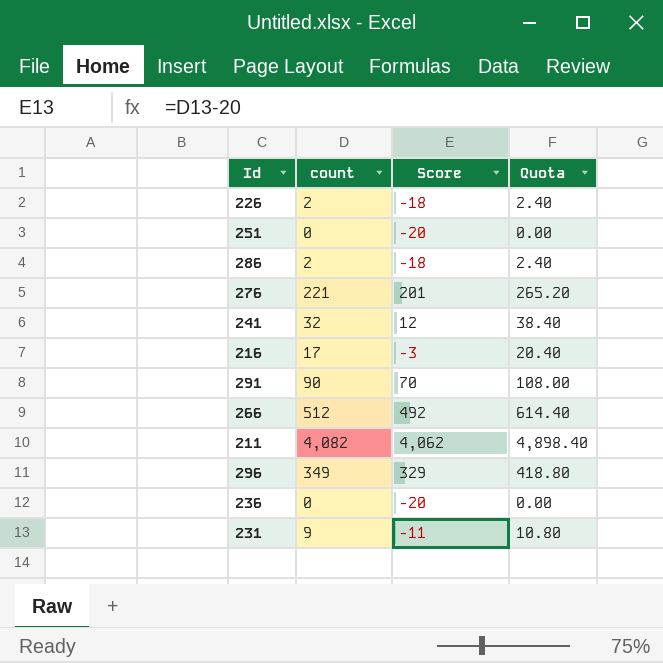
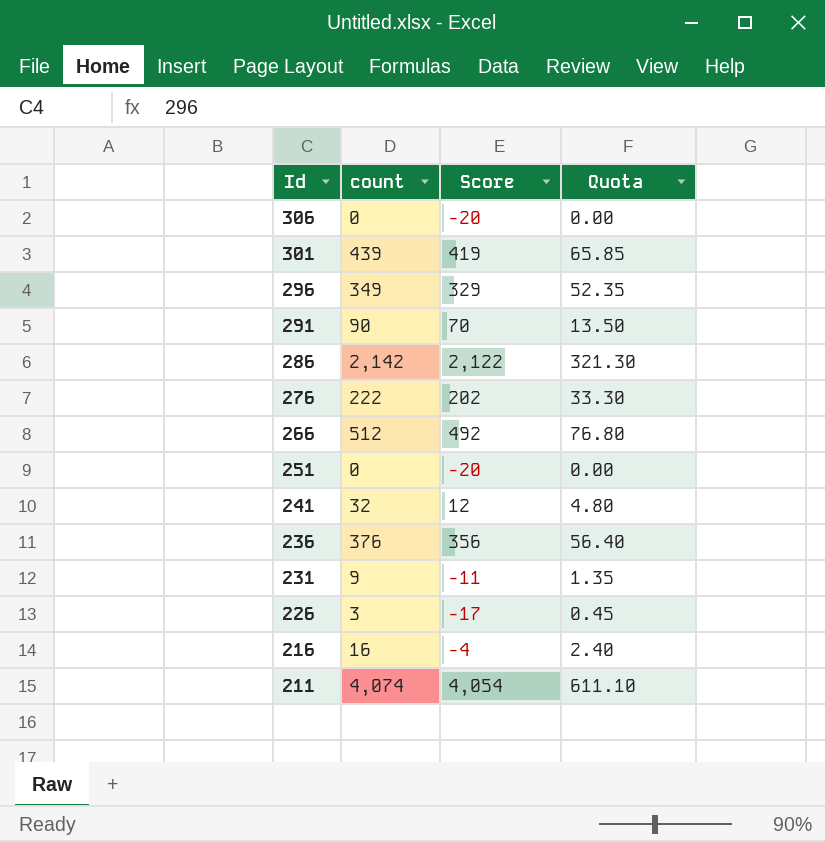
row order: none -> Id descending
column Quota | formula: [count] * 1.2 -> [count] * 0.15
row 306: none -> 0 | -20 | 0.00
row 301: none -> 439 | 419 | 65.85
286 | count: 2 -> 2,142
286 | Score: -18 -> 2,122
276 | count: 221 -> 222
276 | Score: 201 -> 202
236 | count: 0 -> 376
236 | Score: -20 -> 356
226 | count: 2 -> 3
226 | Score: -18 -> -17
216 | count: 17 -> 16
216 | Score: -3 -> -4
211 | count: 4,082 -> 4,074
211 | Score: 4,062 -> 4,054

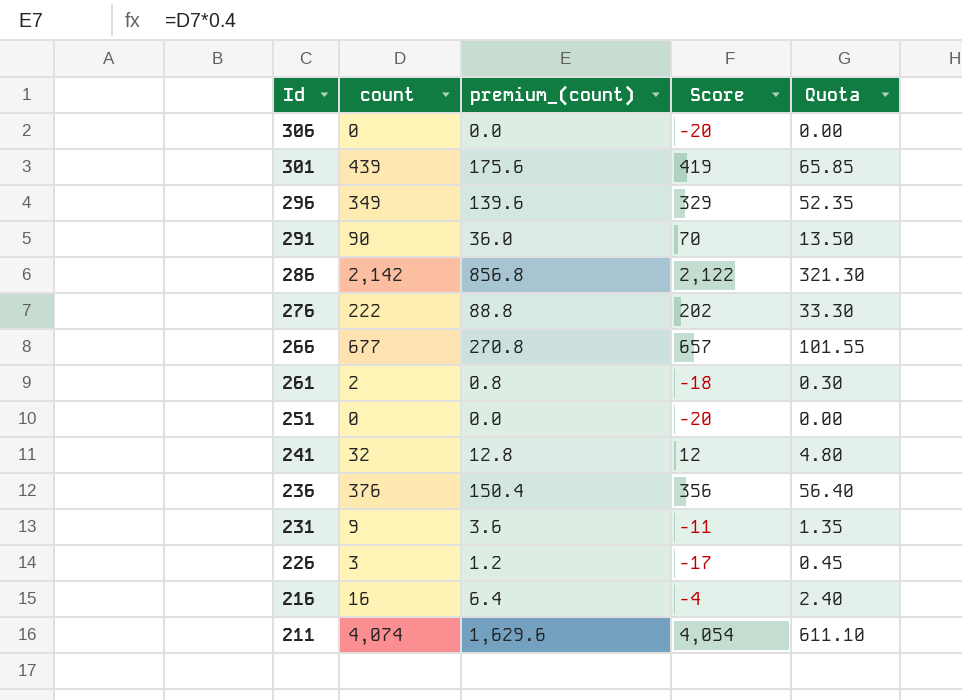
column premium_(count) | formula: none -> [count] * 0.4
266 | count: 512 -> 677
266 | Score: 492 -> 657
266 | Quota: 76.80 -> 101.55
row 261: none -> 2 | 0.8 | -18 | 0.30

